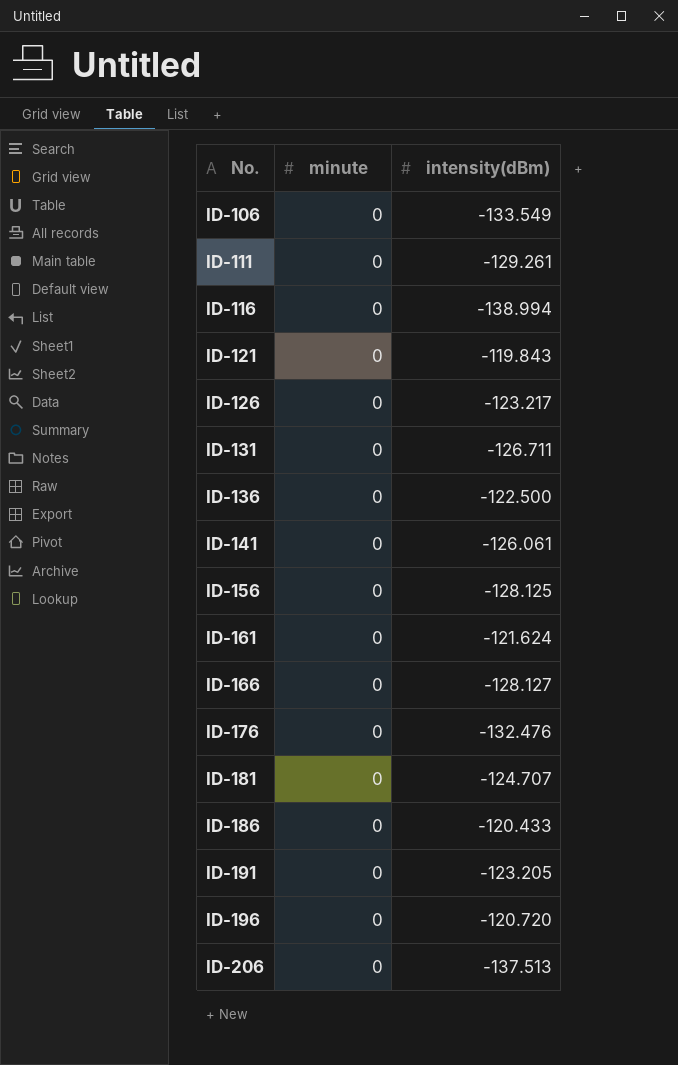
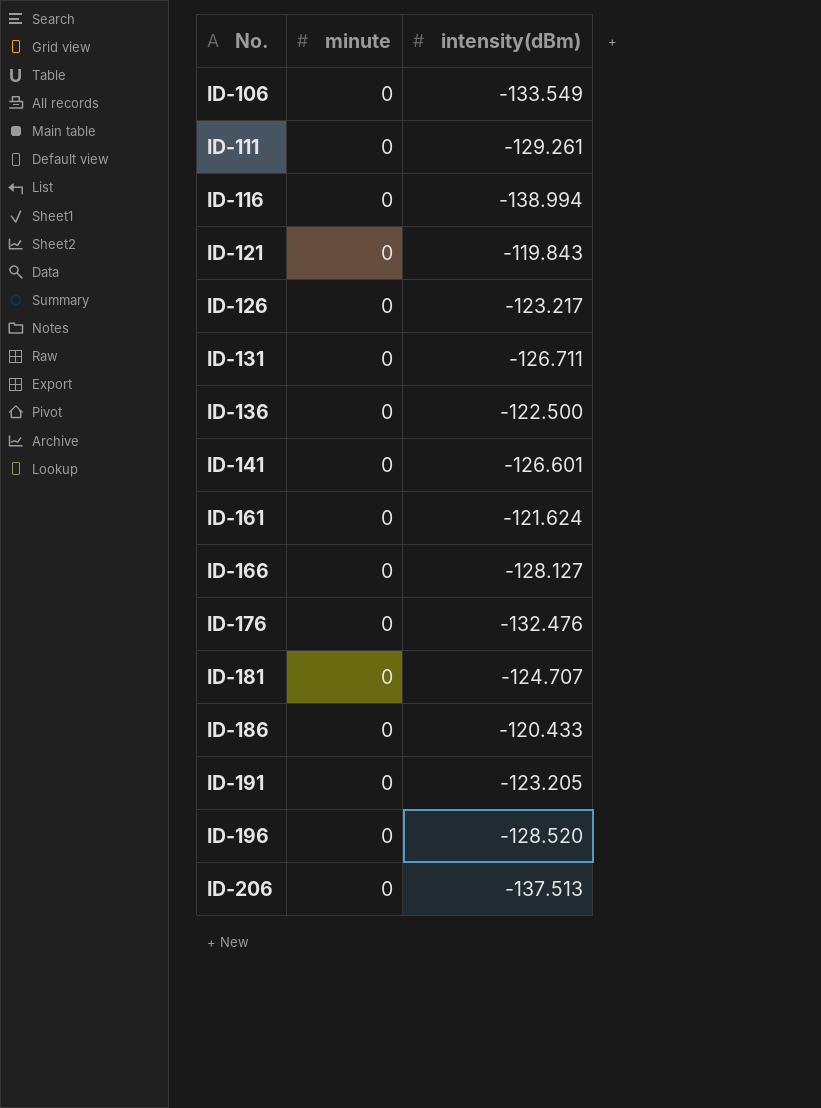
row ID-156: 0 | -128.125 -> none
ID-141 | intensity(dBm): -126.061 -> -126.601
ID-196 | intensity(dBm): -120.720 -> -128.520

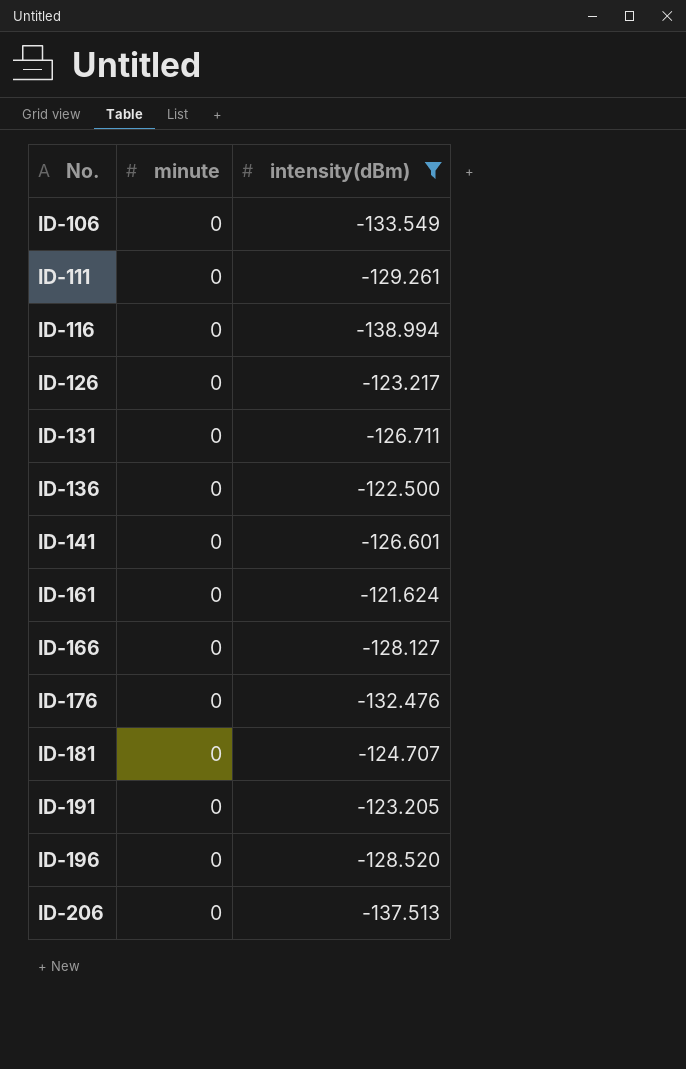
filter: none -> intensity(dBm) <= -121.624

